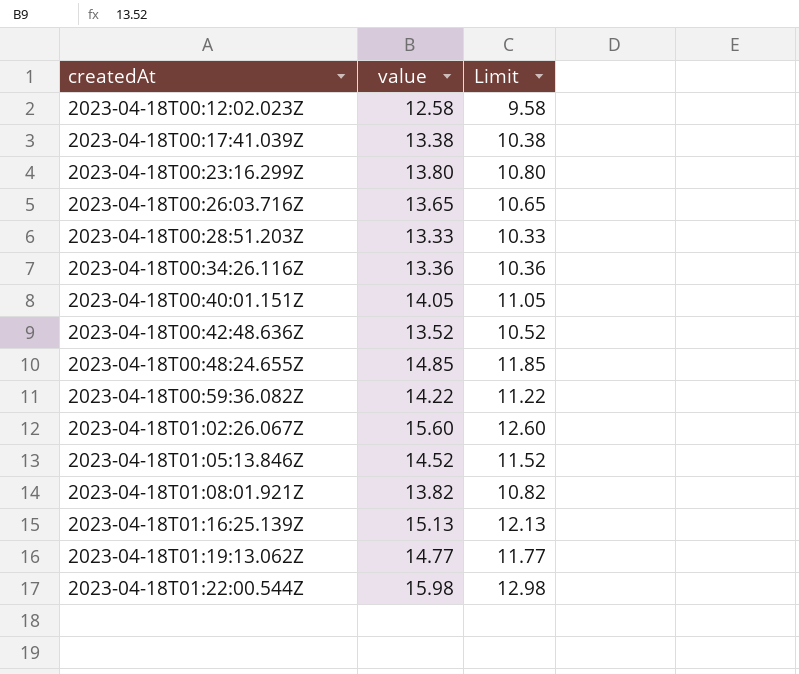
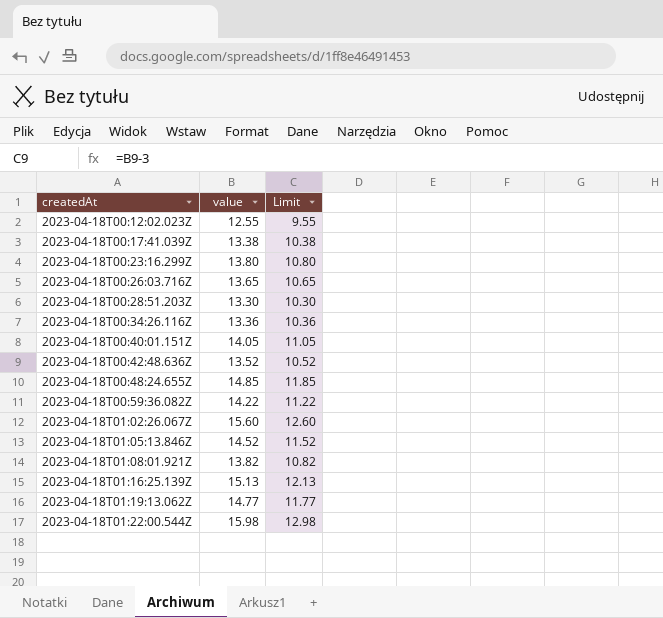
2023-04-18T00:12:02.023Z | value: 12.58 -> 12.55
2023-04-18T00:12:02.023Z | Limit: 9.58 -> 9.55
2023-04-18T00:28:51.203Z | value: 13.33 -> 13.30
2023-04-18T00:28:51.203Z | Limit: 10.33 -> 10.30

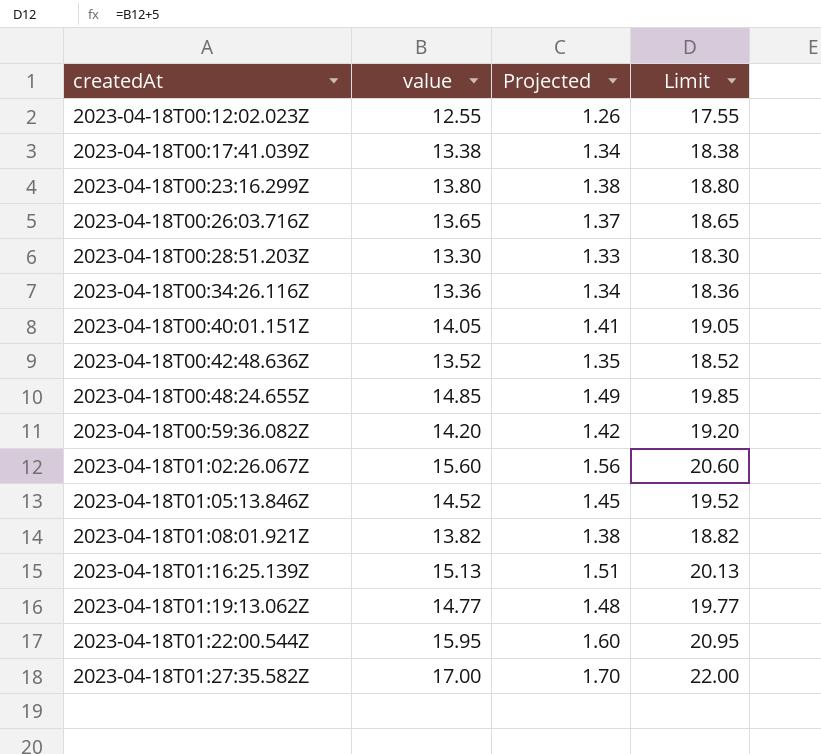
column Projected | formula: none -> [value] * 0.1
column Limit | formula: [value] - 3 -> [value] + 5
2023-04-18T00:59:36.082Z | value: 14.22 -> 14.20
2023-04-18T01:22:00.544Z | value: 15.98 -> 15.95
row 2023-04-18T01:27:35.582Z: none -> 17.00 | 1.70 | 22.00

